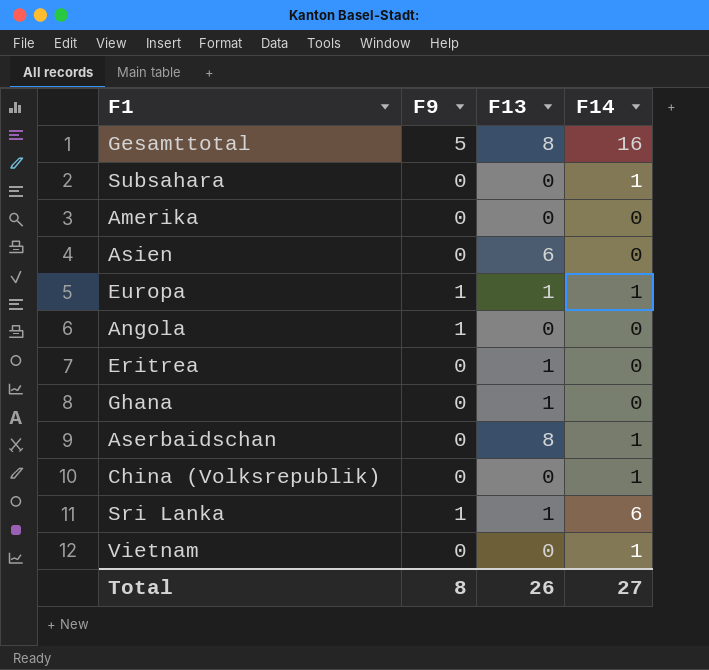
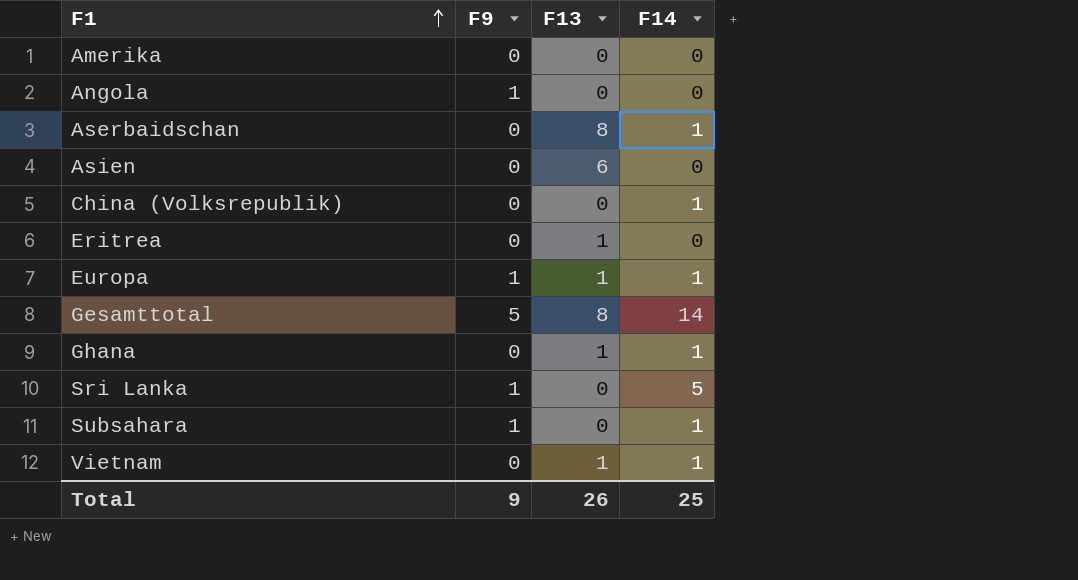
row order: none -> F1 ascending
Gesamttotal | F14: 16 -> 14
Ghana | F14: 0 -> 1
Sri Lanka | F13: 1 -> 0
Sri Lanka | F14: 6 -> 5
Subsahara | F9: 0 -> 1
Vietnam | F13: 0 -> 1
Total | F9: 8 -> 9
Total | F14: 27 -> 25

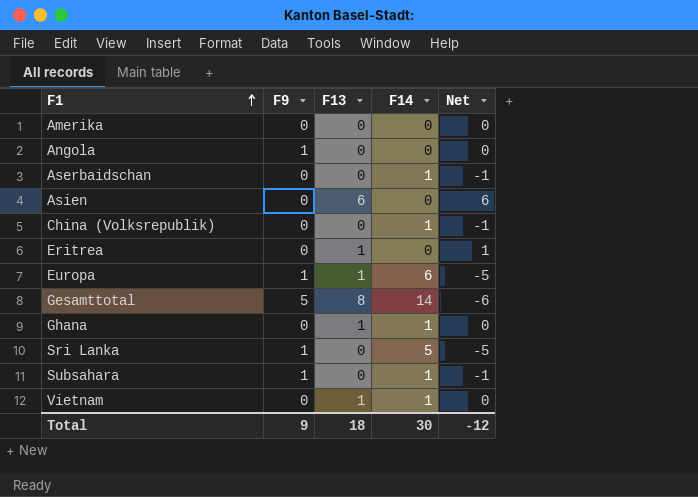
column Net | formula: none -> [F13] - [F14]
Aserbaidschan | F13: 8 -> 0
Europa | F14: 1 -> 6
Total | F13: 26 -> 18
Total | F14: 25 -> 30

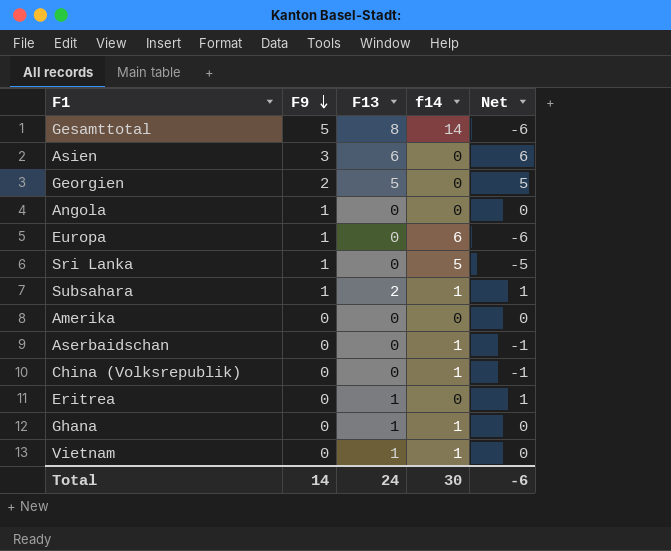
row order: F1 ascending -> F9 descending
column name: F14 -> f14
Asien | F9: 0 -> 3
row Georgien: none -> 2 | 5 | 0 | 5
Europa | F13: 1 -> 0
Europa | Net: -5 -> -6
Subsahara | F13: 0 -> 2
Subsahara | Net: -1 -> 1
Total | F9: 9 -> 14
Total | F13: 18 -> 24
Total | Net: -12 -> -6

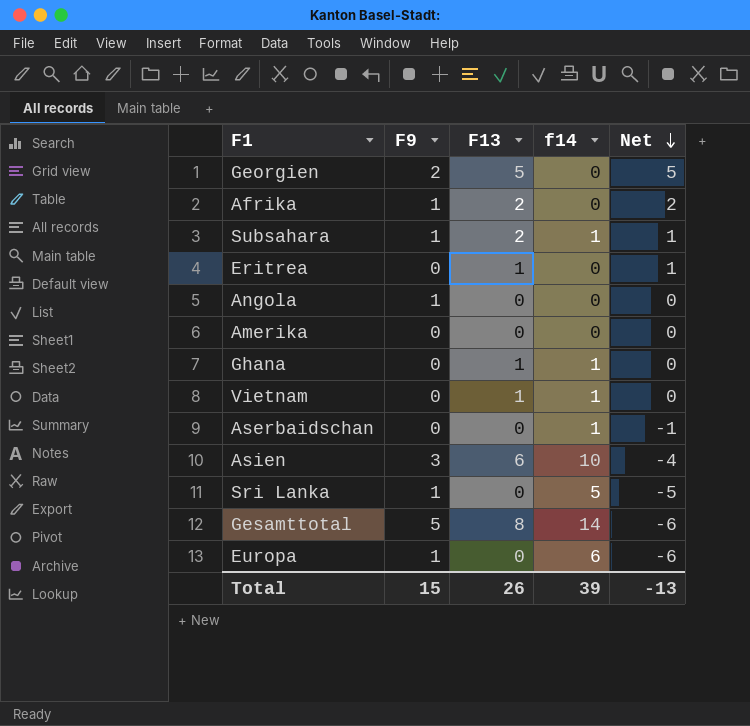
row order: F9 descending -> Net descending
row China (Volksrepublik): 0 | 0 | 1 | -1 -> none
row Afrika: none -> 1 | 2 | 0 | 2
Asien | f14: 0 -> 10
Asien | Net: 6 -> -4
Total | F9: 14 -> 15
Total | F13: 24 -> 26
Total | f14: 30 -> 39
Total | Net: -6 -> -13

